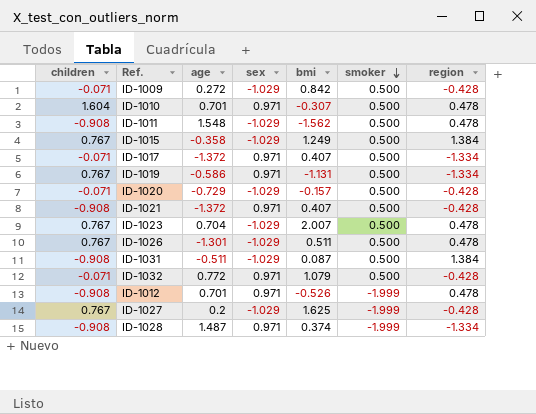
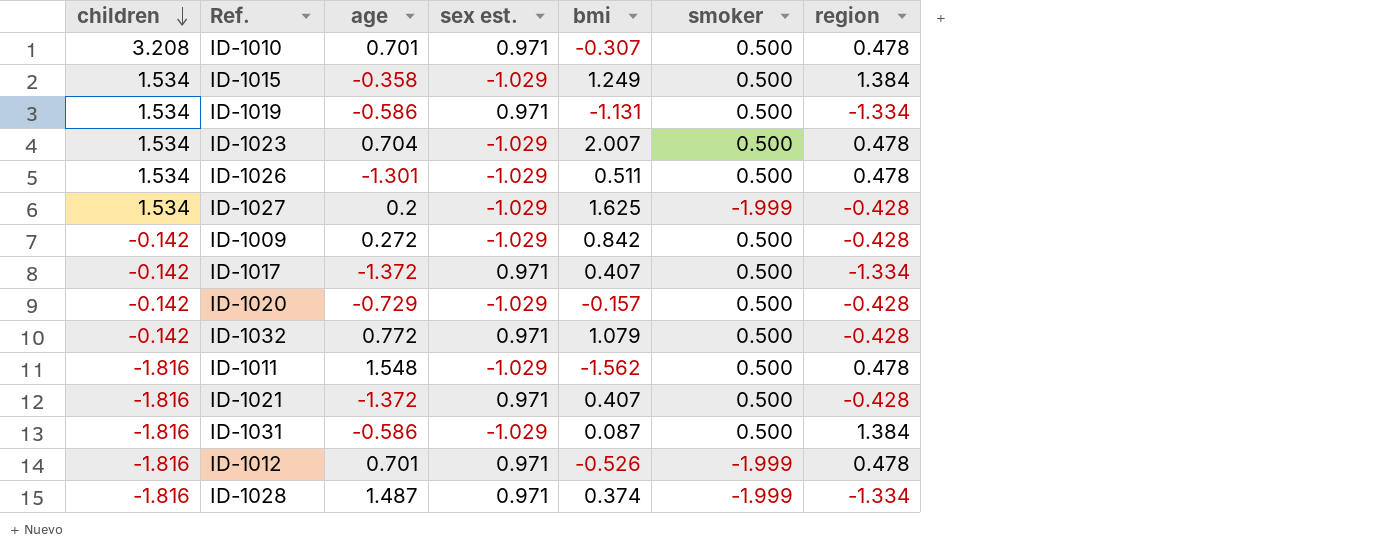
row order: smoker descending -> children descending
column name: sex -> sex est.
ID-1010 | children: 1.604 -> 3.208
ID-1015 | children: 0.767 -> 1.534
ID-1019 | children: 0.767 -> 1.534
ID-1023 | children: 0.767 -> 1.534
ID-1026 | children: 0.767 -> 1.534
ID-1027 | children: 0.767 -> 1.534
ID-1009 | children: -0.071 -> -0.142
ID-1017 | children: -0.071 -> -0.142
ID-1020 | children: -0.071 -> -0.142
ID-1032 | children: -0.071 -> -0.142
ID-1011 | children: -0.908 -> -1.816
ID-1021 | children: -0.908 -> -1.816
ID-1031 | children: -0.908 -> -1.816
ID-1031 | age: -0.511 -> -0.586
ID-1012 | children: -0.908 -> -1.816
ID-1028 | children: -0.908 -> -1.816

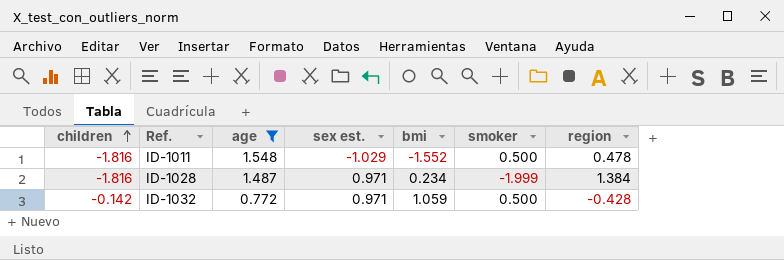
filter: none -> age >= 0.772
row order: children descending -> children ascending
ID-1011 | bmi: -1.562 -> -1.552
ID-1028 | bmi: 0.374 -> 0.234
ID-1028 | region: -1.334 -> 1.384
ID-1032 | bmi: 1.079 -> 1.059

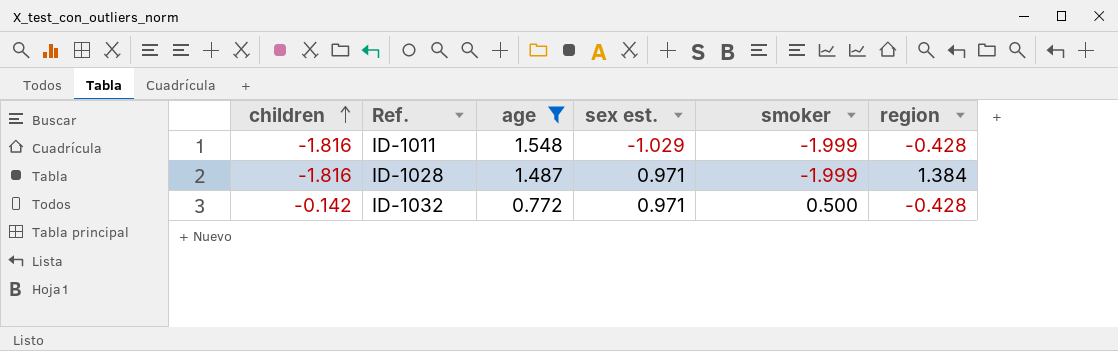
column bmi | position: 5 -> none
ID-1011 | smoker: 0.500 -> -1.999
ID-1011 | region: 0.478 -> -0.428

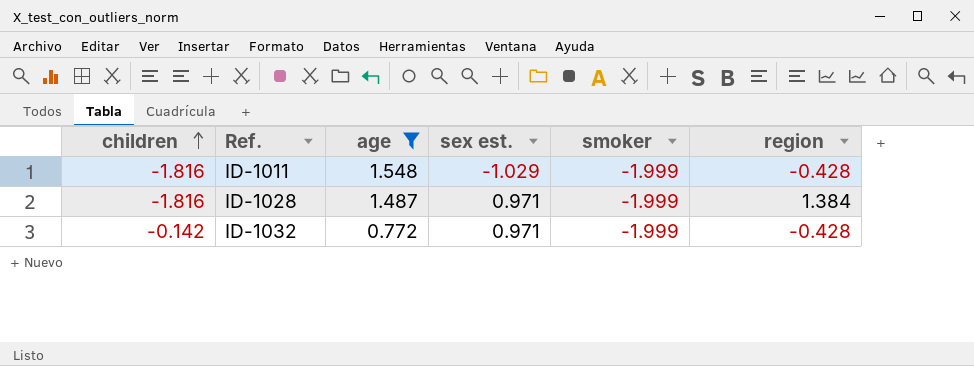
ID-1032 | smoker: 0.500 -> -1.999

